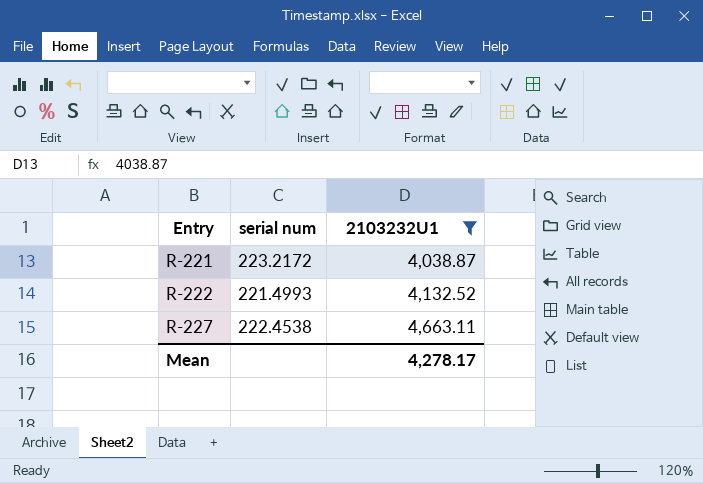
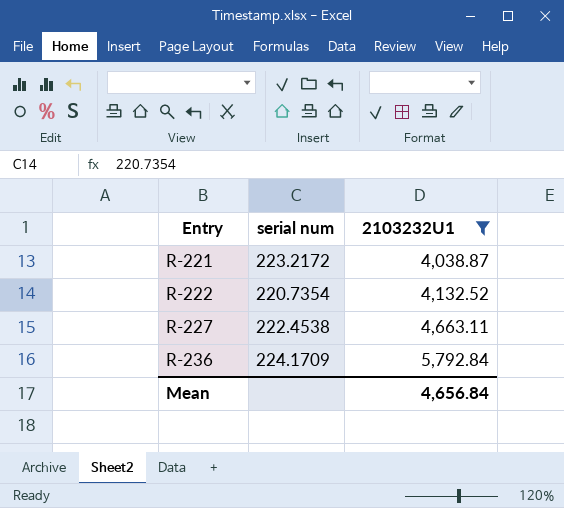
R-222 | serial num: 221.4993 -> 220.7354
row R-236: none -> 224.1709 | 5,792.84
Mean | 2103232U1: 4,278.17 -> 4,656.84

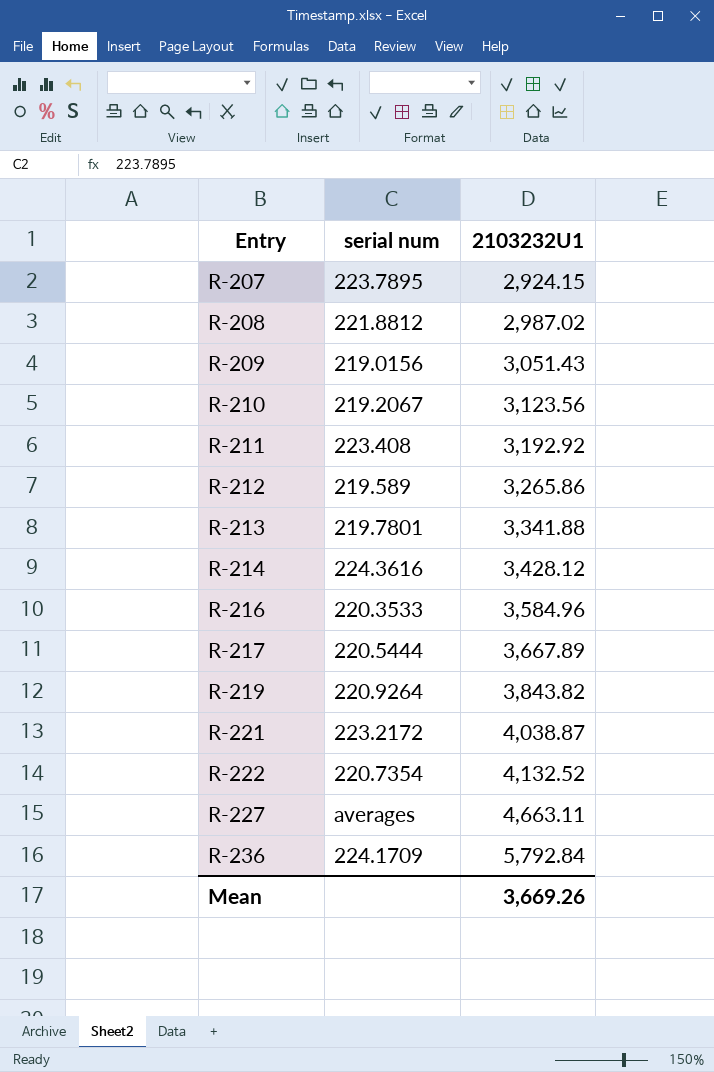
filter: 2103232U1 >= 4,038.87 -> none
R-227 | serial num: 222.4538 -> averages
Mean | 2103232U1: 4,656.84 -> 3,669.26

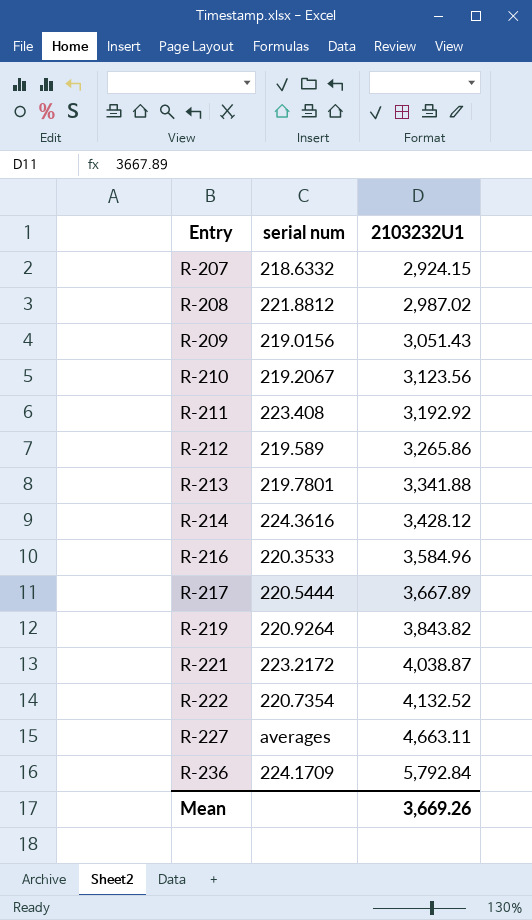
R-207 | serial num: 223.7895 -> 218.6332

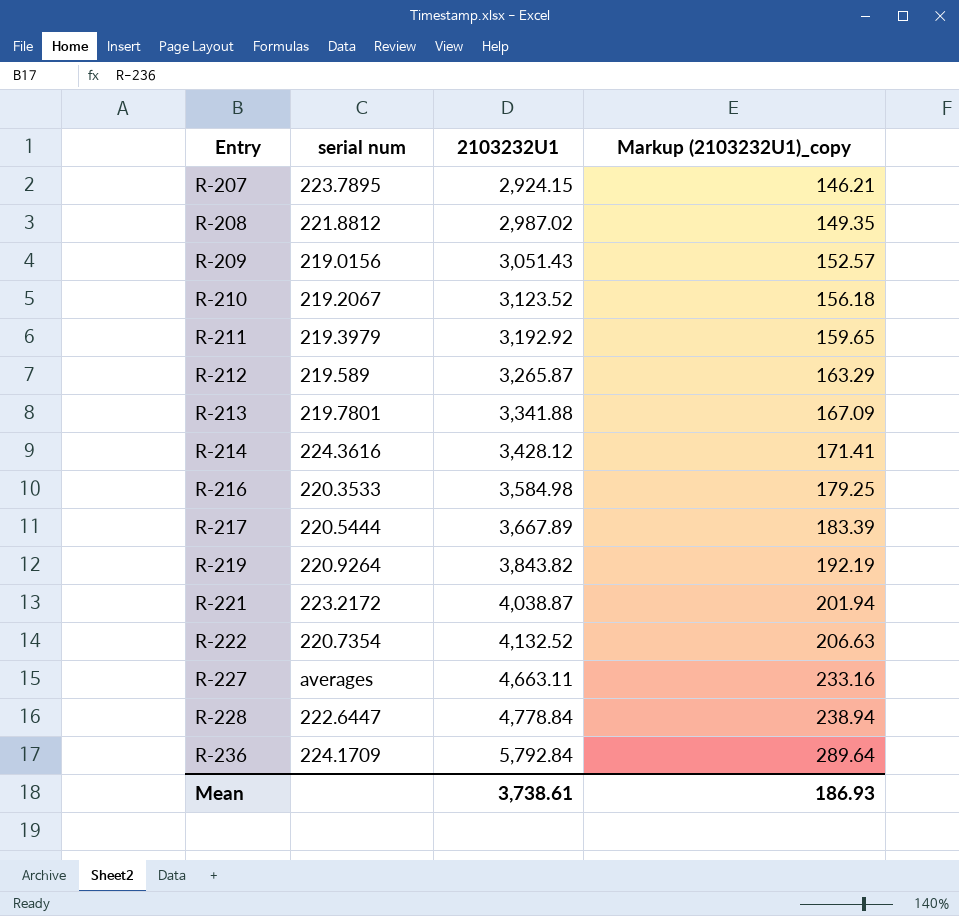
column Markup (2103232U1)_copy | formula: none -> [2103232U1] * 0.05
R-207 | serial num: 218.6332 -> 223.7895
R-210 | 2103232U1: 3,123.56 -> 3,123.52
R-211 | serial num: 223.408 -> 219.3979
R-212 | 2103232U1: 3,265.86 -> 3,265.87
R-216 | 2103232U1: 3,584.96 -> 3,584.98
row R-228: none -> 222.6447 | 4,778.84 | 238.94
Mean | 2103232U1: 3,669.26 -> 3,738.61

